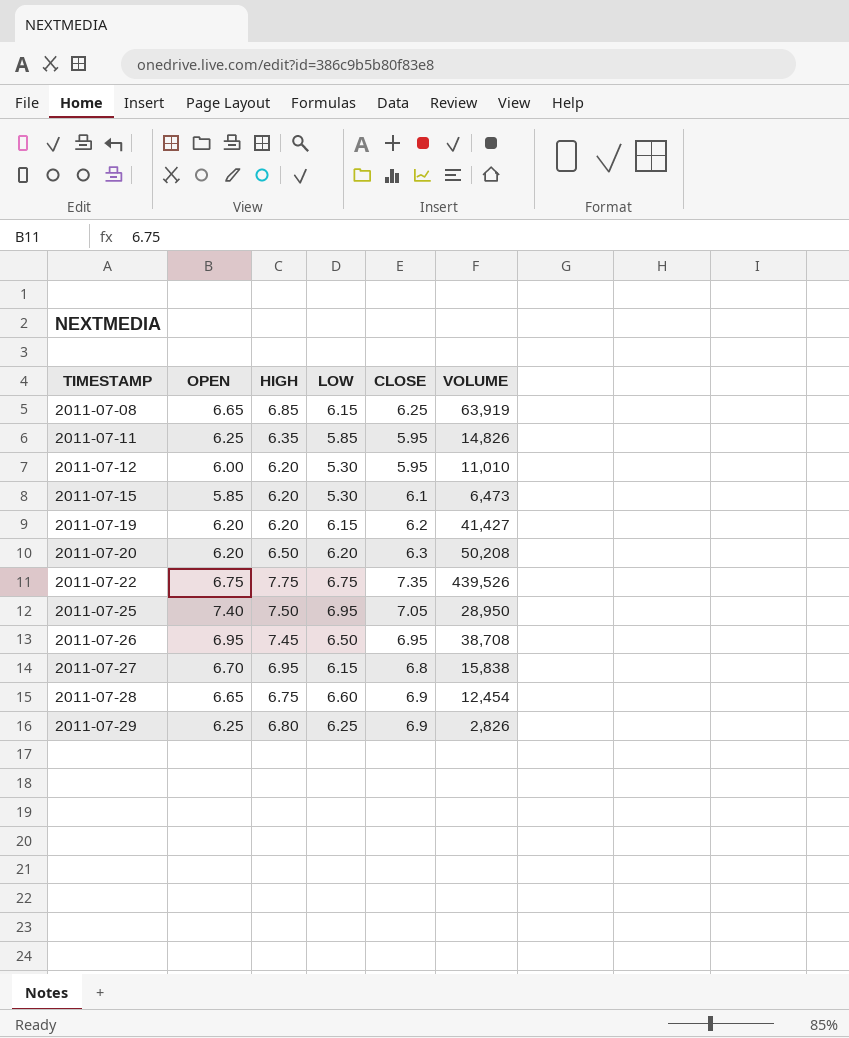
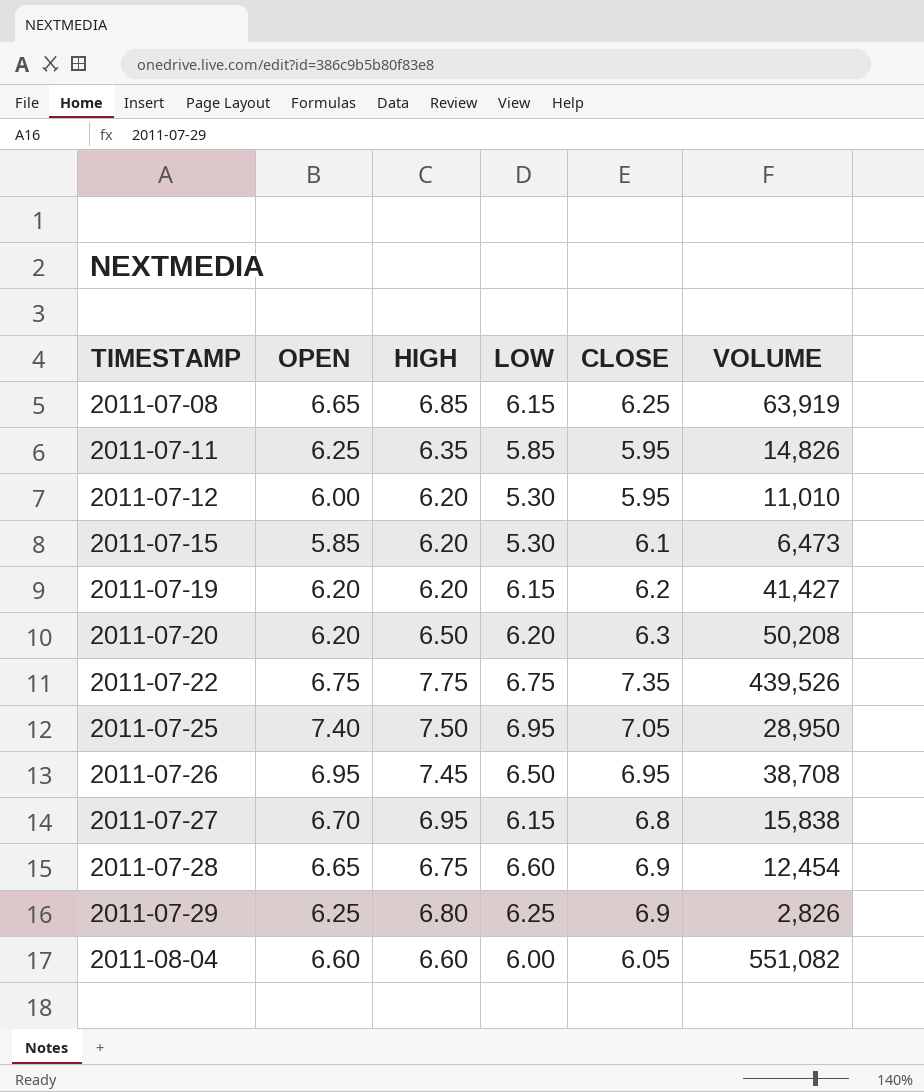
row 2011-08-04: none -> 6.60 | 6.60 | 6.00 | 6.05 | 551,082

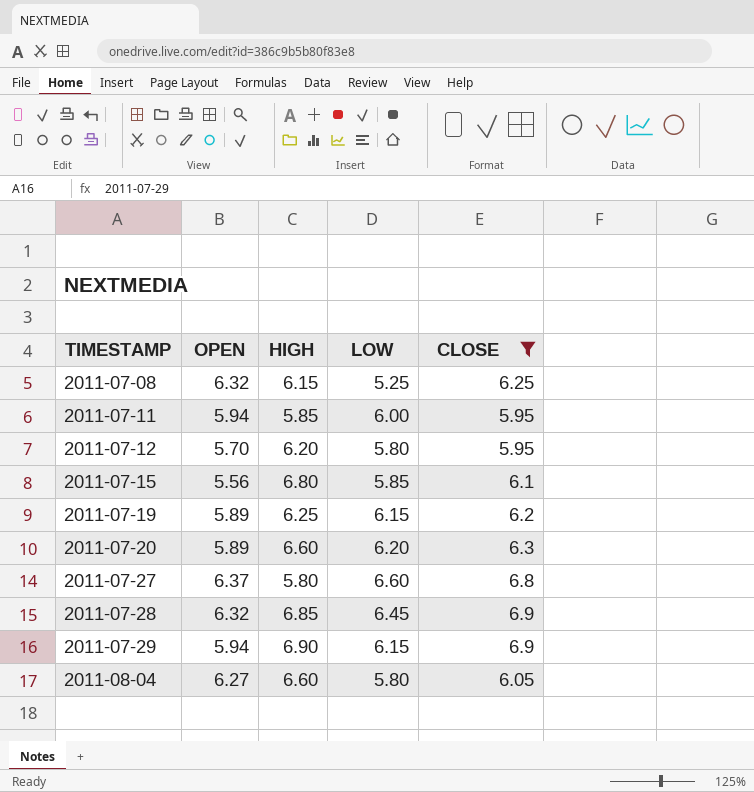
filter: none -> CLOSE <= 6.9
column VOLUME | position: 6 -> none
2011-07-08 | OPEN: 6.65 -> 6.32
2011-07-08 | HIGH: 6.85 -> 6.15
2011-07-08 | LOW: 6.15 -> 5.25
2011-07-11 | OPEN: 6.25 -> 5.94
2011-07-11 | HIGH: 6.35 -> 5.85
2011-07-11 | LOW: 5.85 -> 6.00
2011-07-12 | OPEN: 6.00 -> 5.70
2011-07-12 | LOW: 5.30 -> 5.80
2011-07-15 | OPEN: 5.85 -> 5.56
2011-07-15 | HIGH: 6.20 -> 6.80
2011-07-15 | LOW: 5.30 -> 5.85
2011-07-19 | OPEN: 6.20 -> 5.89
2011-07-19 | HIGH: 6.20 -> 6.25
2011-07-20 | OPEN: 6.20 -> 5.89
2011-07-20 | HIGH: 6.50 -> 6.60
2011-07-27 | OPEN: 6.70 -> 6.37
2011-07-27 | HIGH: 6.95 -> 5.80
2011-07-27 | LOW: 6.15 -> 6.60
2011-07-28 | OPEN: 6.65 -> 6.32
2011-07-28 | HIGH: 6.75 -> 6.85
2011-07-28 | LOW: 6.60 -> 6.45
2011-07-29 | OPEN: 6.25 -> 5.94
2011-07-29 | HIGH: 6.80 -> 6.90
2011-07-29 | LOW: 6.25 -> 6.15
2011-08-04 | OPEN: 6.60 -> 6.27
2011-08-04 | LOW: 6.00 -> 5.80

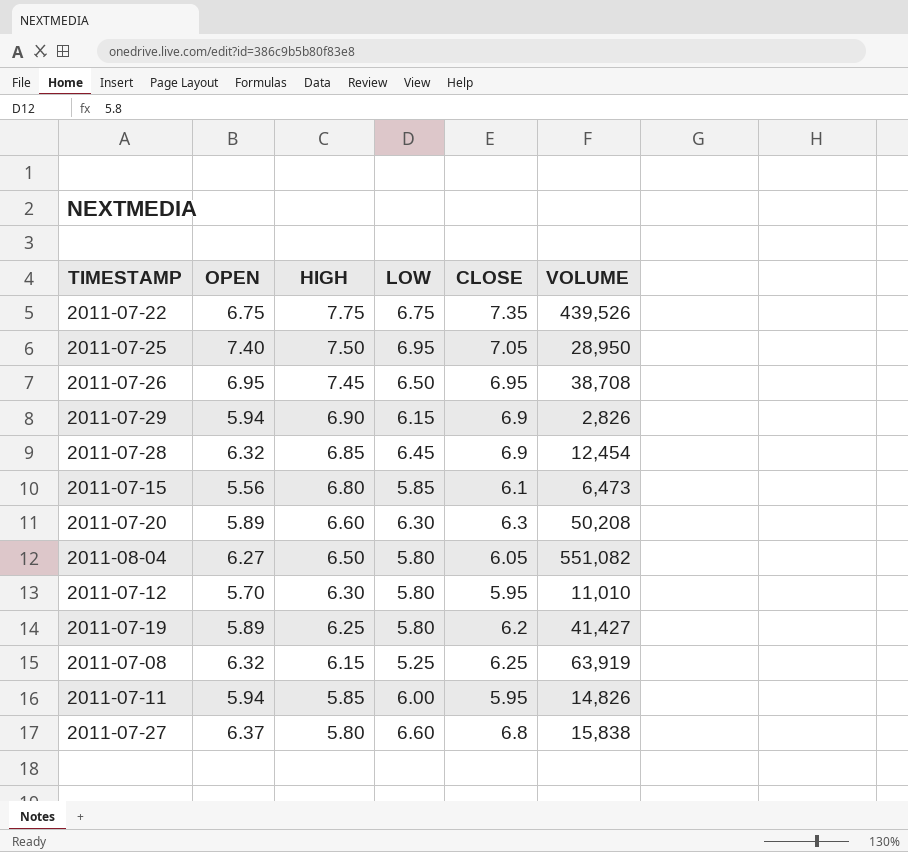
filter: CLOSE <= 6.9 -> none
row order: TIMESTAMP ascending -> HIGH descending
column VOLUME | position: none -> 6
2011-07-20 | LOW: 6.20 -> 6.30
2011-08-04 | HIGH: 6.60 -> 6.50
2011-07-12 | HIGH: 6.20 -> 6.30
2011-07-19 | LOW: 6.15 -> 5.80

